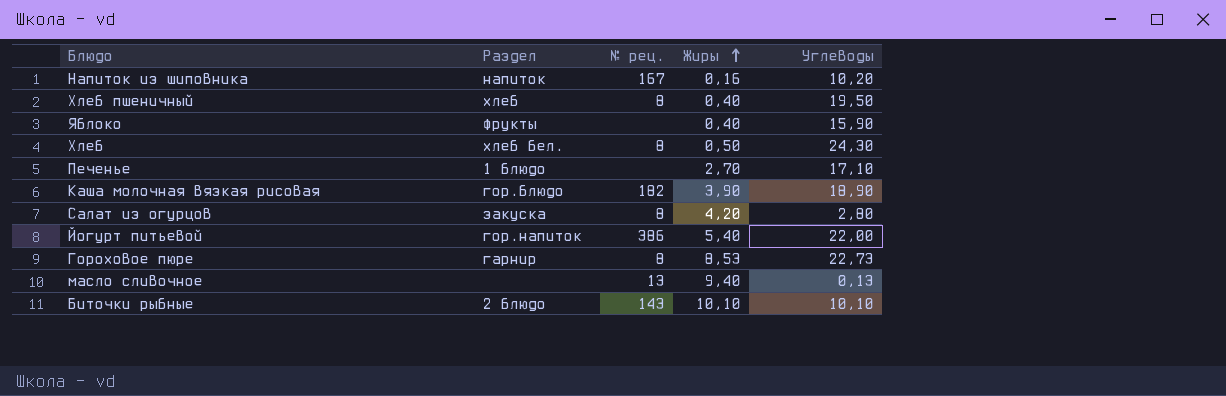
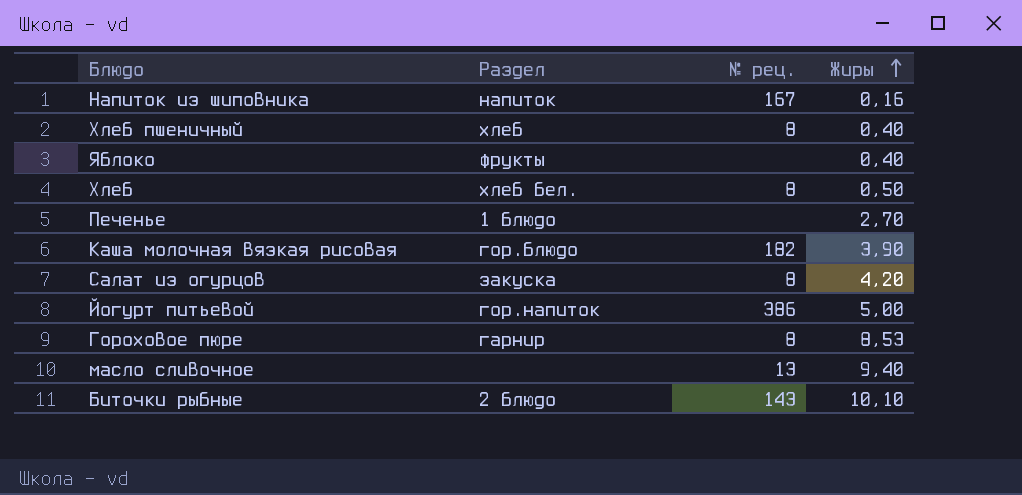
column Углеводы | position: 5 -> none
Йогурт питьевой | Жиры: 5,40 -> 5,00

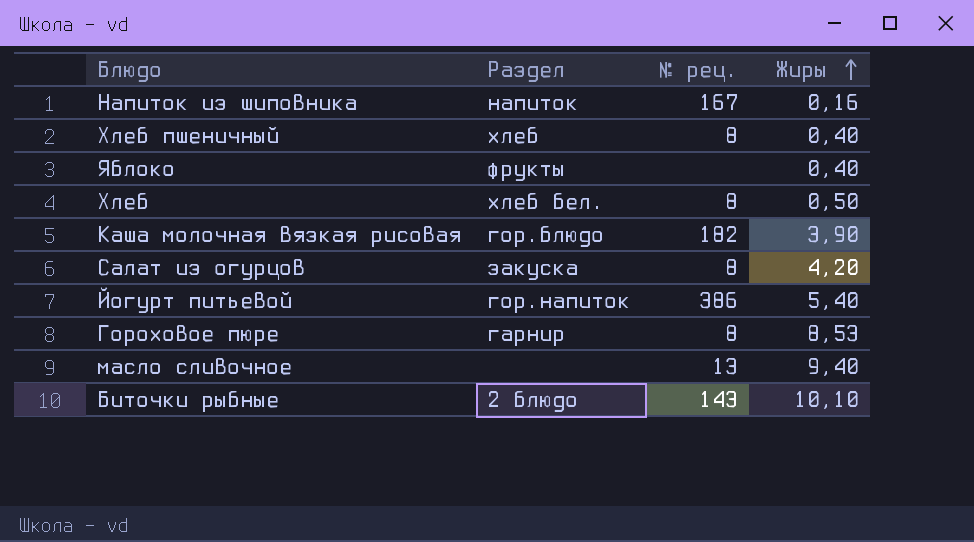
row Печенье: 1 блюдо | none | 2,70 -> none
Йогурт питьевой | Жиры: 5,00 -> 5,40

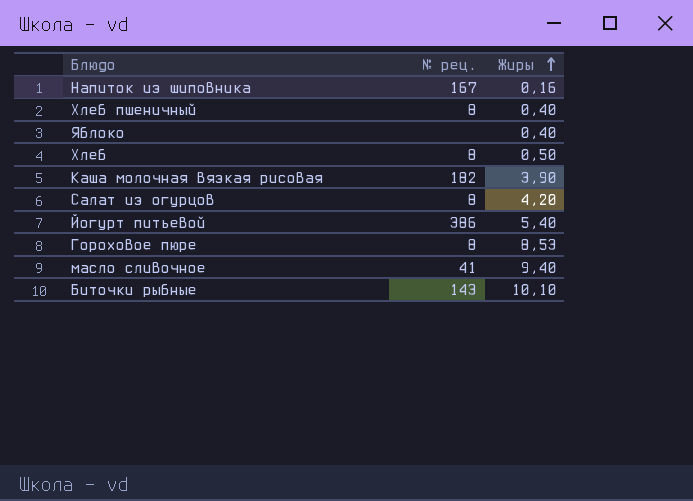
column Раздел | position: 2 -> none
масло сливочное | № рец.: 13 -> 41

